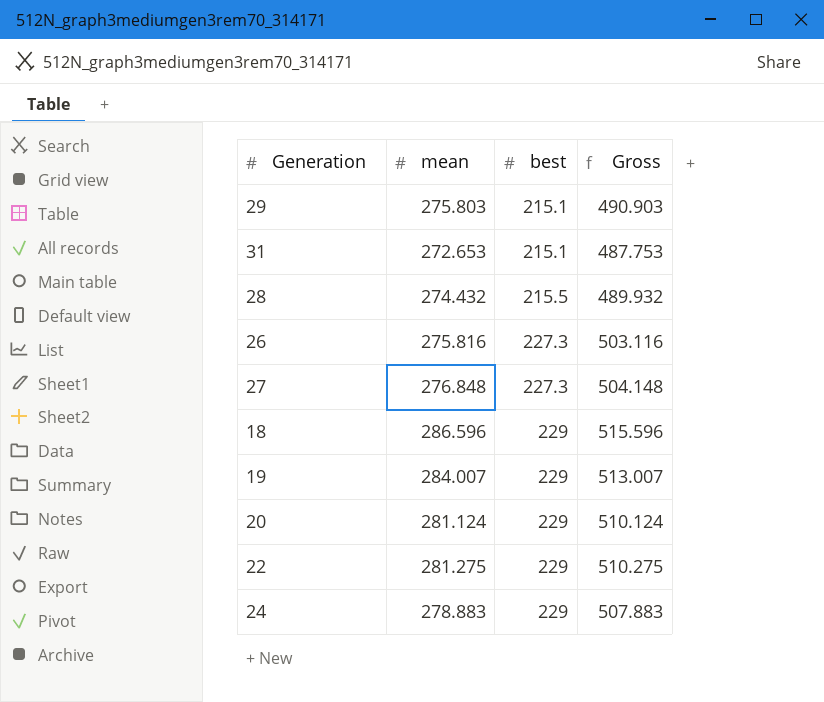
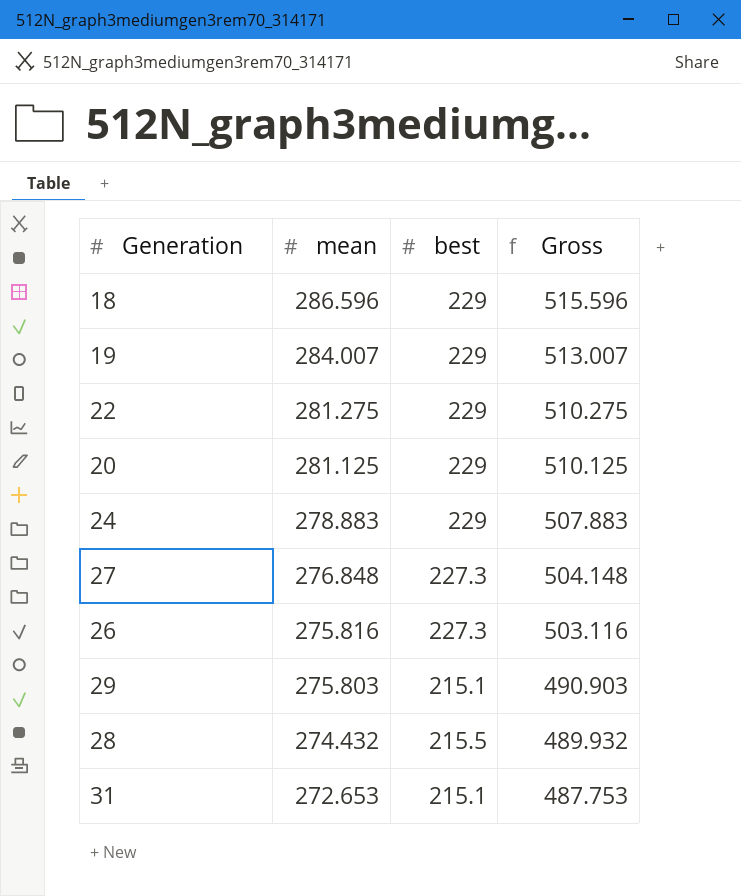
row order: best ascending -> mean descending
20 | mean: 281.124 -> 281.125
20 | Gross: 510.124 -> 510.125

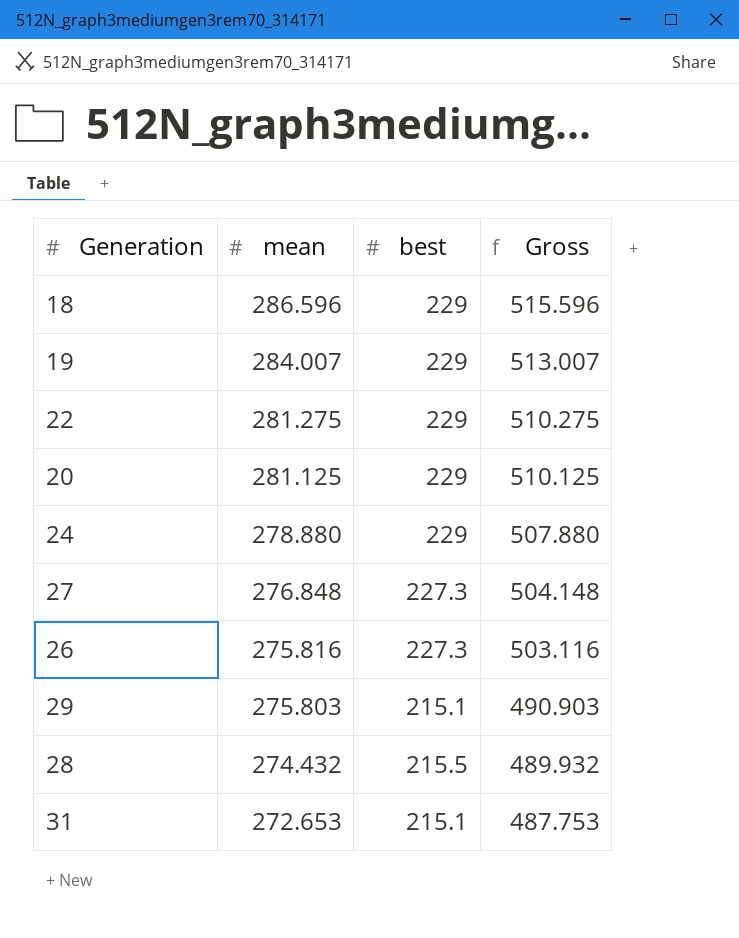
24 | mean: 278.883 -> 278.880
24 | Gross: 507.883 -> 507.880

